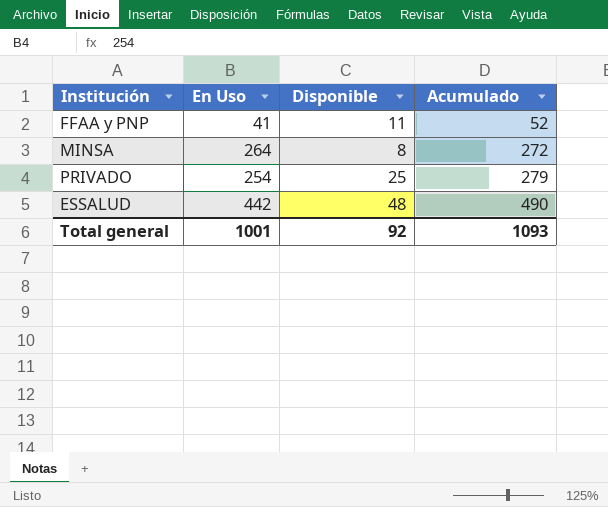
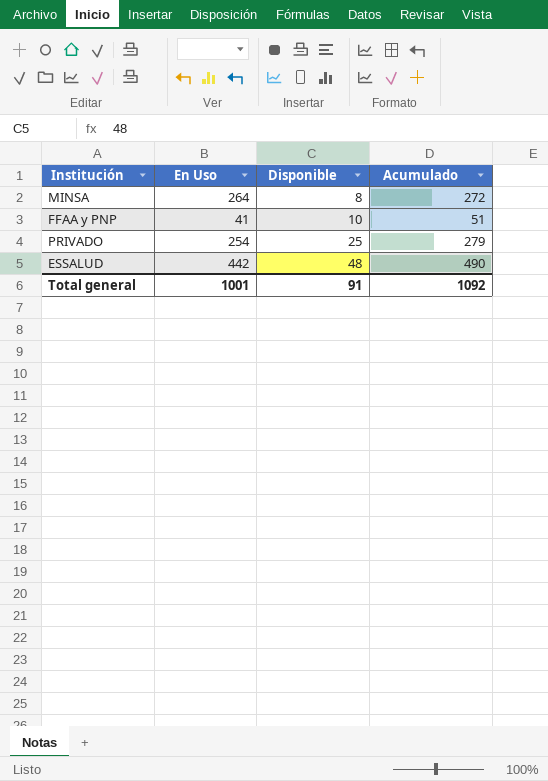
row order: Acumulado ascending -> Disponible ascending
FFAA y PNP | Disponible: 11 -> 10
FFAA y PNP | Acumulado: 52 -> 51
Total general | Disponible: 92 -> 91
Total general | Acumulado: 1093 -> 1092

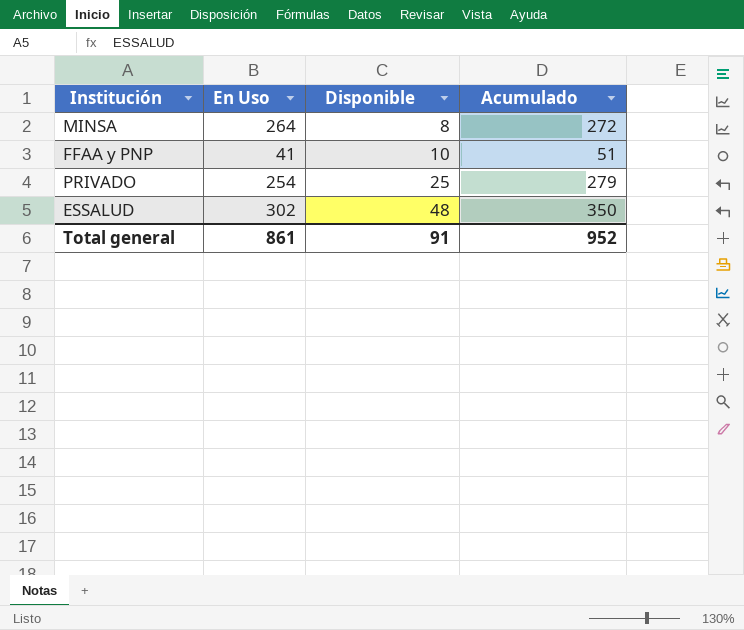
ESSALUD | En Uso: 442 -> 302
ESSALUD | Acumulado: 490 -> 350
Total general | En Uso: 1001 -> 861
Total general | Acumulado: 1092 -> 952

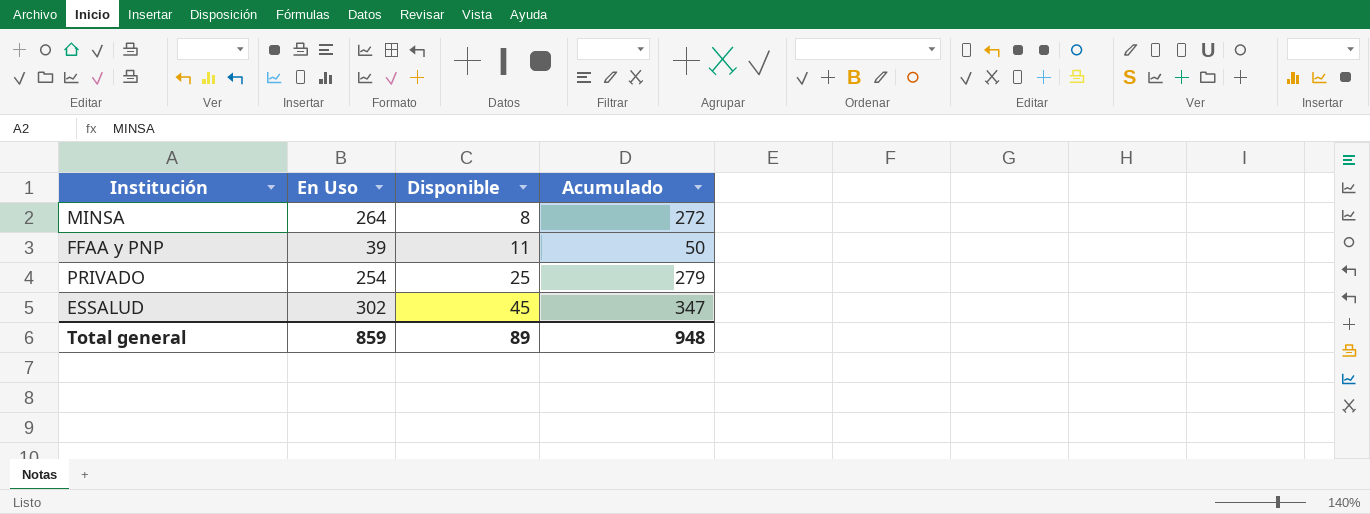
FFAA y PNP | En Uso: 41 -> 39
FFAA y PNP | Disponible: 10 -> 11
FFAA y PNP | Acumulado: 51 -> 50
ESSALUD | Disponible: 48 -> 45
ESSALUD | Acumulado: 350 -> 347
Total general | En Uso: 861 -> 859
Total general | Disponible: 91 -> 89
Total general | Acumulado: 952 -> 948

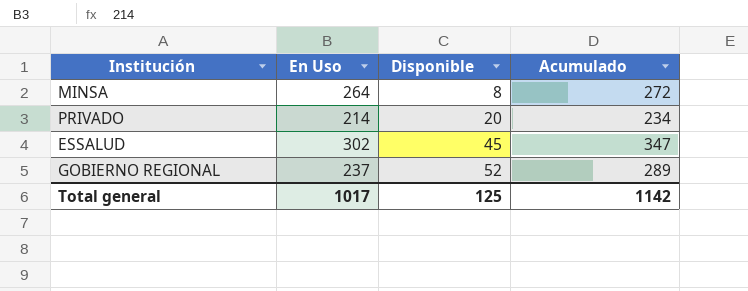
row FFAA y PNP: 39 | 11 | 50 -> none
PRIVADO | En Uso: 254 -> 214
PRIVADO | Disponible: 25 -> 20
PRIVADO | Acumulado: 279 -> 234
row GOBIERNO REGIONAL: none -> 237 | 52 | 289
Total general | En Uso: 859 -> 1017
Total general | Disponible: 89 -> 125
Total general | Acumulado: 948 -> 1142

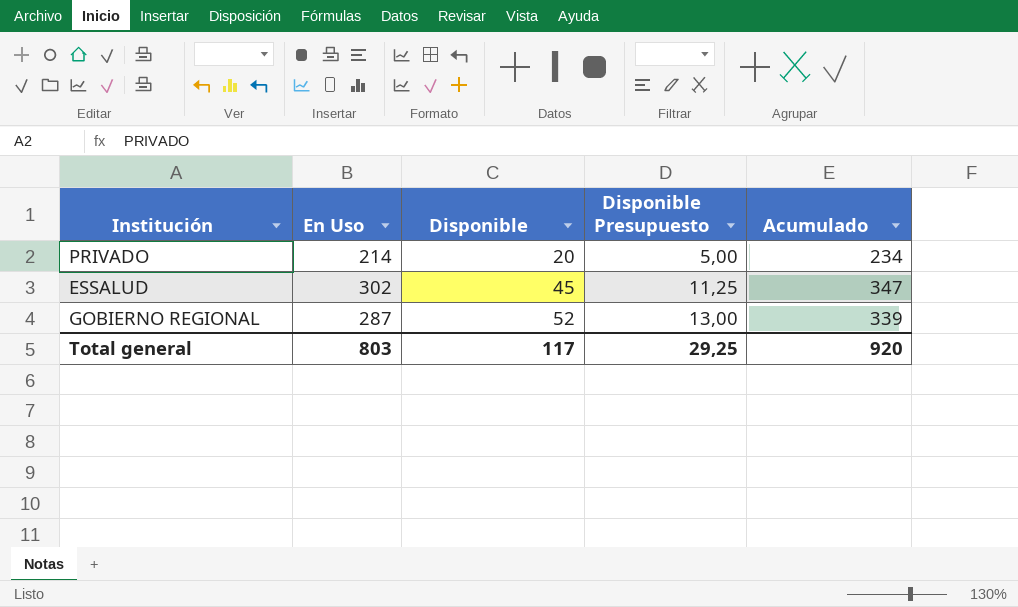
column Disponible Presupuesto | formula: none -> [Disponible] * 0,25
row MINSA: 264 | 8 | 272 -> none
GOBIERNO REGIONAL | En Uso: 237 -> 287
GOBIERNO REGIONAL | Acumulado: 289 -> 339
Total general | En Uso: 1017 -> 803
Total general | Disponible: 125 -> 117
Total general | Acumulado: 1142 -> 920

